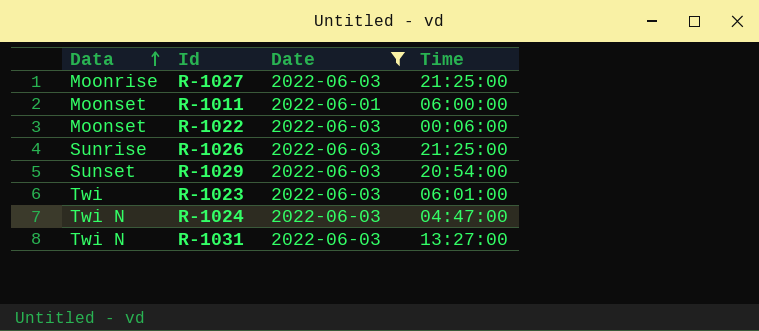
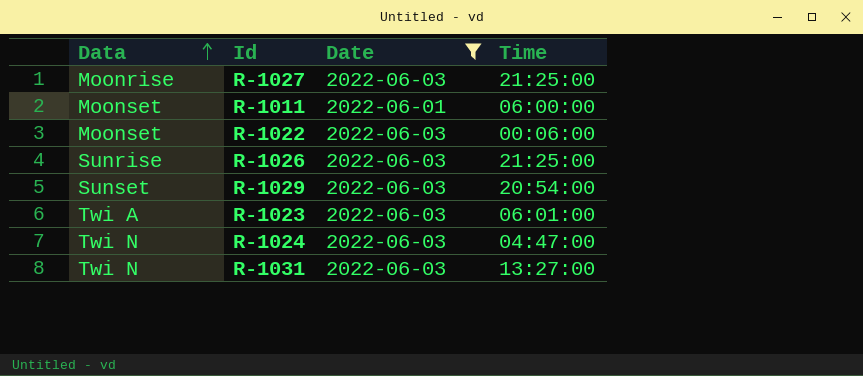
R-1023 | Data: Twi -> Twi A

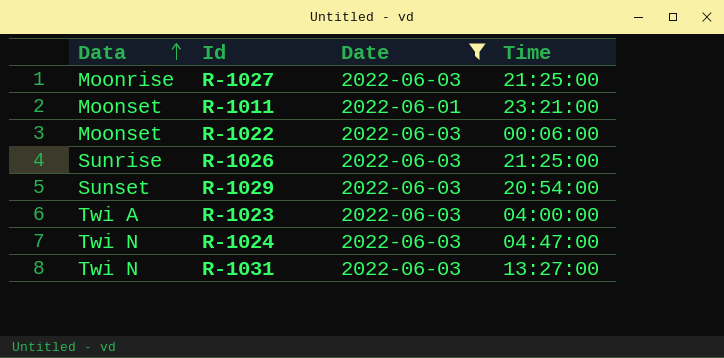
R-1011 | Time: 06:00:00 -> 23:21:00
R-1023 | Time: 06:01:00 -> 04:00:00

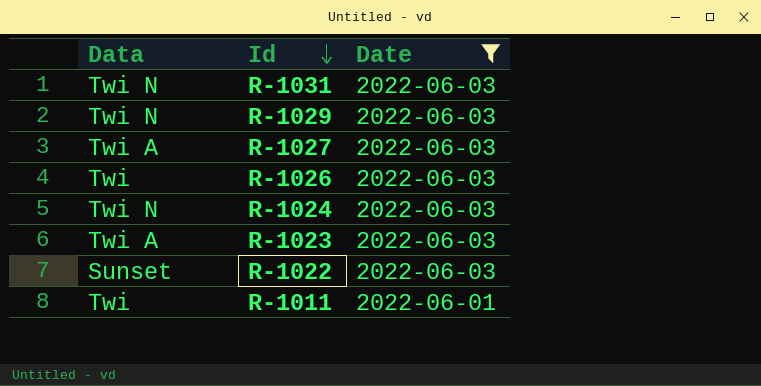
row order: Data ascending -> Id descending
column Time | position: 4 -> none
R-1029 | Data: Sunset -> Twi N
R-1027 | Data: Moonrise -> Twi A
R-1026 | Data: Sunrise -> Twi
R-1022 | Data: Moonset -> Sunset
R-1011 | Data: Moonset -> Twi

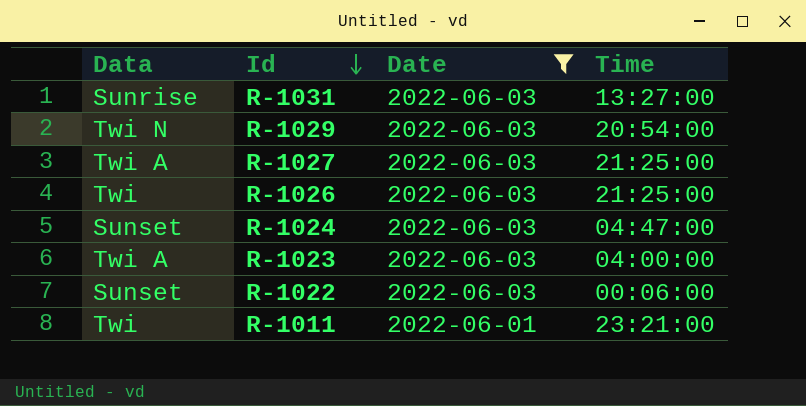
column Time | position: none -> 4
R-1031 | Data: Twi N -> Sunrise
R-1024 | Data: Twi N -> Sunset

